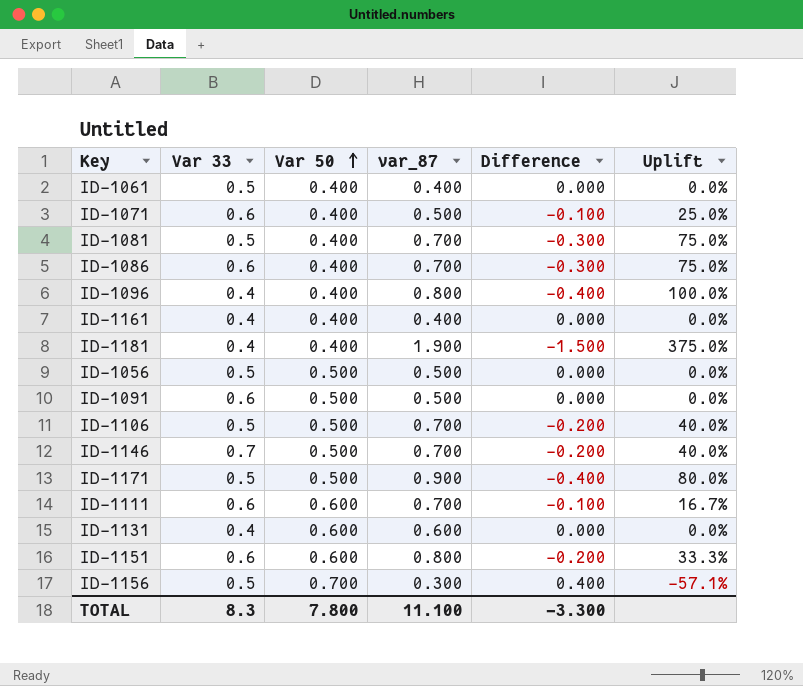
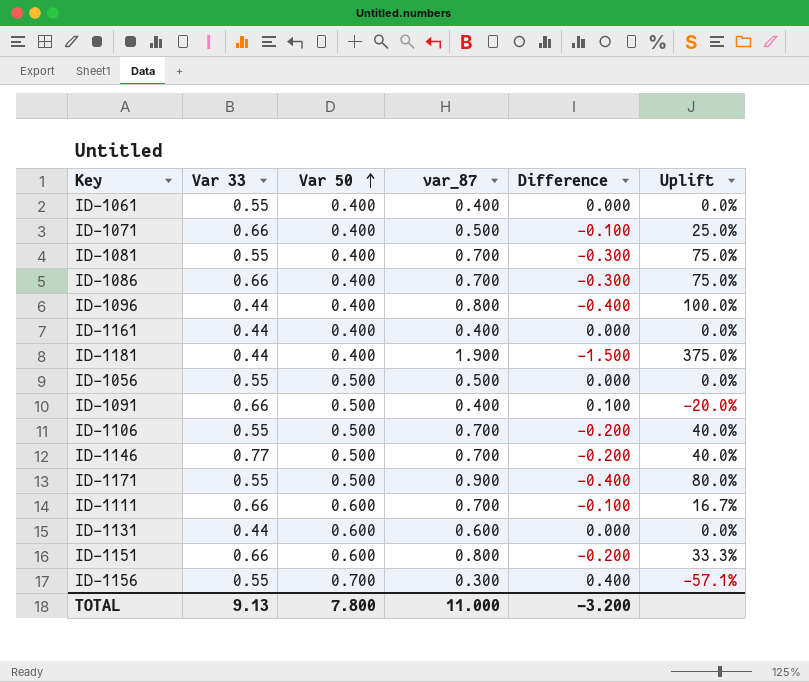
ID-1061 | Var 33: 0.5 -> 0.55
ID-1071 | Var 33: 0.6 -> 0.66
ID-1081 | Var 33: 0.5 -> 0.55
ID-1086 | Var 33: 0.6 -> 0.66
ID-1096 | Var 33: 0.4 -> 0.44
ID-1161 | Var 33: 0.4 -> 0.44
ID-1181 | Var 33: 0.4 -> 0.44
ID-1056 | Var 33: 0.5 -> 0.55
ID-1091 | Var 33: 0.6 -> 0.66
ID-1091 | var_87: 0.500 -> 0.400
ID-1091 | Difference: 0.000 -> 0.100
ID-1091 | Uplift: 0.0% -> -20.0%
ID-1106 | Var 33: 0.5 -> 0.55
ID-1146 | Var 33: 0.7 -> 0.77
ID-1171 | Var 33: 0.5 -> 0.55
ID-1111 | Var 33: 0.6 -> 0.66
ID-1131 | Var 33: 0.4 -> 0.44
ID-1151 | Var 33: 0.6 -> 0.66
ID-1156 | Var 33: 0.5 -> 0.55
TOTAL | Var 33: 8.3 -> 9.13
TOTAL | var_87: 11.100 -> 11.000
TOTAL | Difference: -3.300 -> -3.200

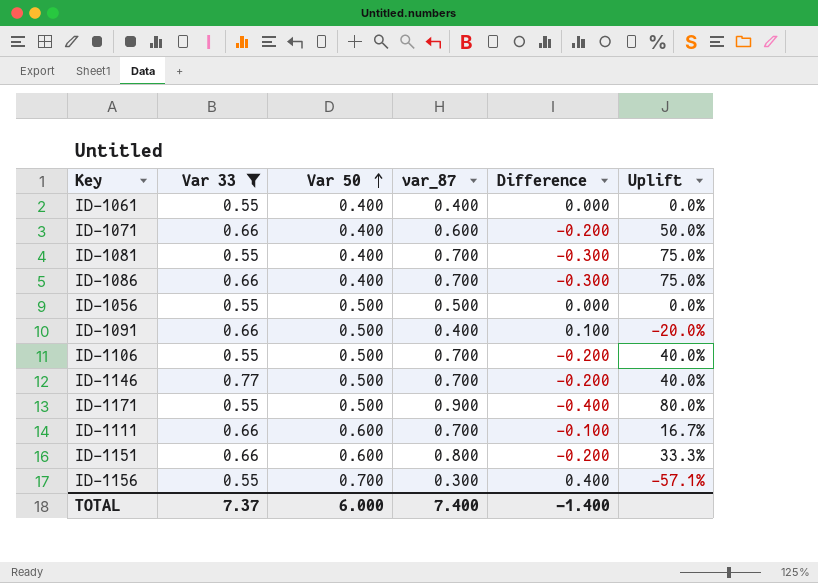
filter: none -> Var 33 != 0.44
ID-1071 | var_87: 0.500 -> 0.600
ID-1071 | Difference: -0.100 -> -0.200
ID-1071 | Uplift: 25.0% -> 50.0%
TOTAL | Var 33: 9.13 -> 7.37
TOTAL | Var 50: 7.800 -> 6.000
TOTAL | var_87: 11.000 -> 7.400
TOTAL | Difference: -3.200 -> -1.400

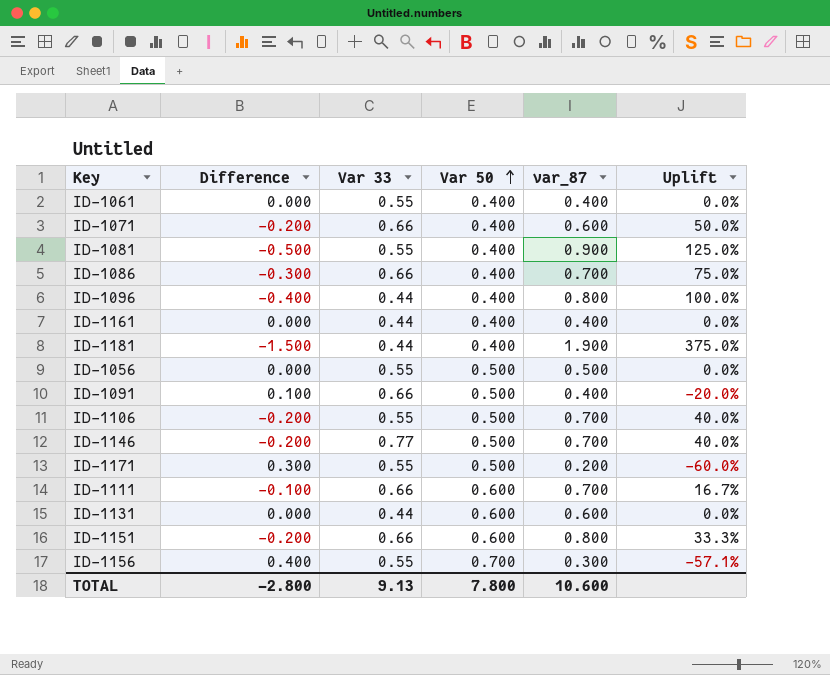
filter: Var 33 != 0.44 -> none
column Difference | position: 5 -> 2
ID-1081 | Difference: -0.300 -> -0.500
ID-1081 | var_87: 0.700 -> 0.900
ID-1081 | Uplift: 75.0% -> 125.0%
ID-1171 | Difference: -0.400 -> 0.300
ID-1171 | var_87: 0.900 -> 0.200
ID-1171 | Uplift: 80.0% -> -60.0%
TOTAL | Difference: -1.400 -> -2.800
TOTAL | Var 33: 7.37 -> 9.13
TOTAL | Var 50: 6.000 -> 7.800
TOTAL | var_87: 7.400 -> 10.600

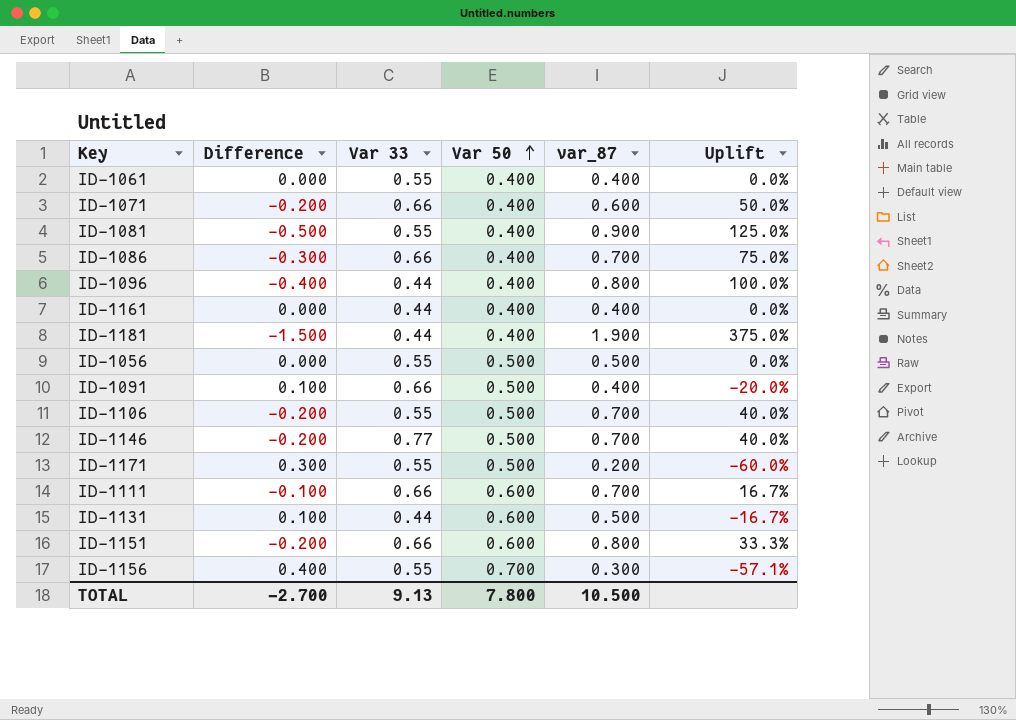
ID-1131 | Difference: 0.000 -> 0.100
ID-1131 | var_87: 0.600 -> 0.500
ID-1131 | Uplift: 0.0% -> -16.7%
TOTAL | Difference: -2.800 -> -2.700
TOTAL | var_87: 10.600 -> 10.500

